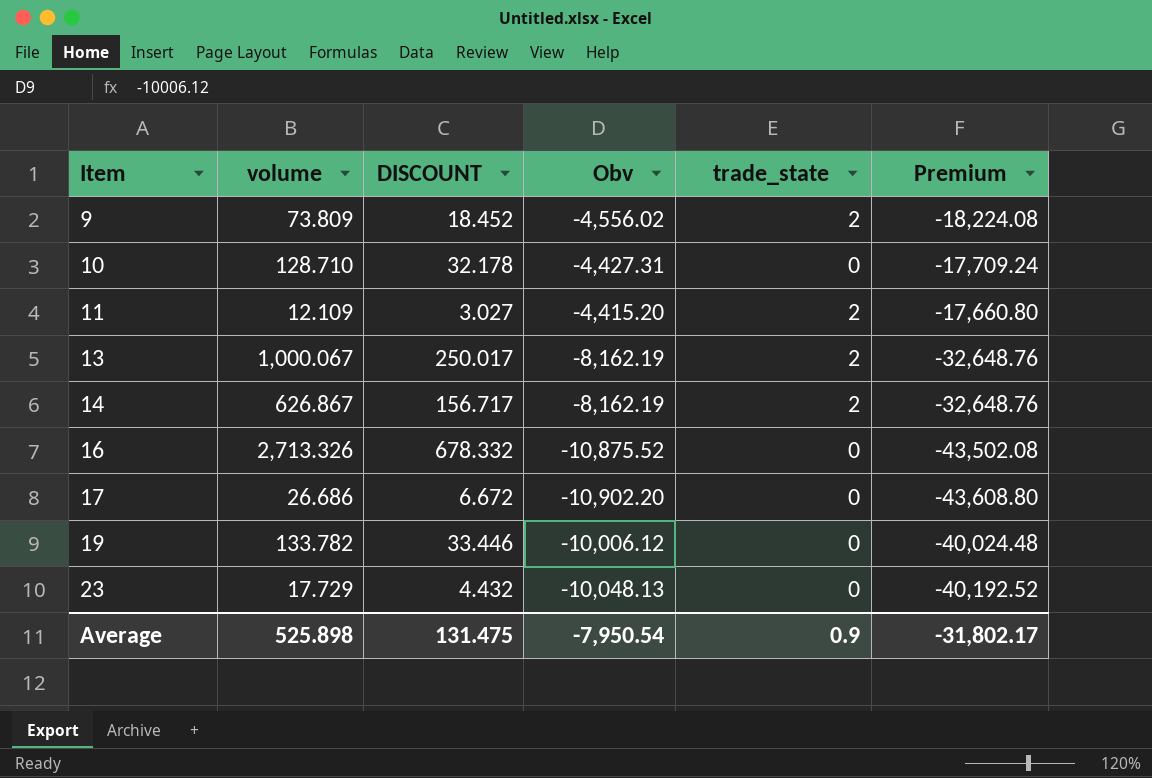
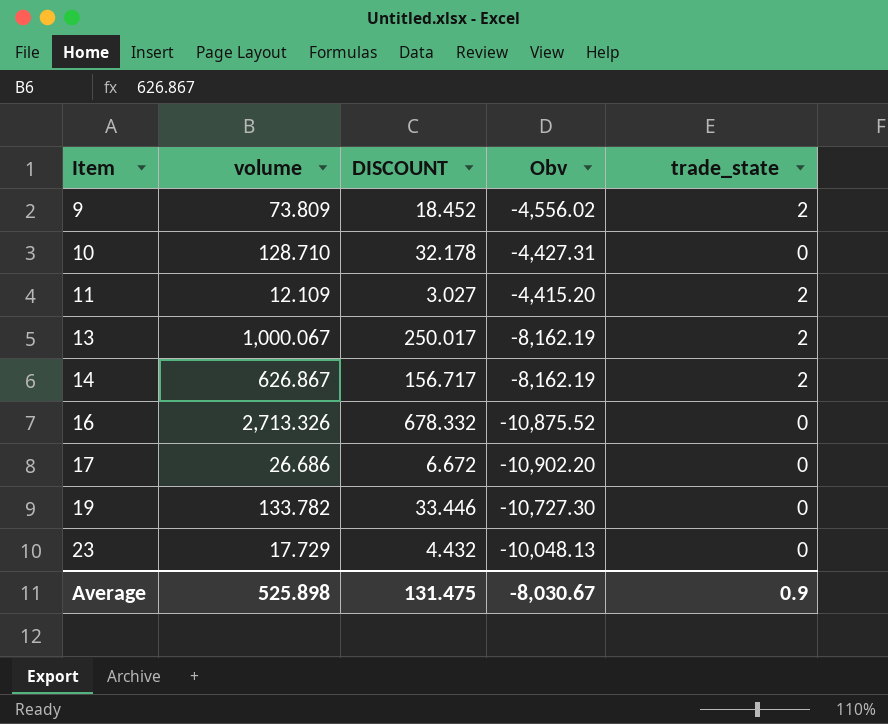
column Premium | formula: [Obv] * 4 -> none
19 | Obv: -10,006.12 -> -10,727.30
Average | Obv: -7,950.54 -> -8,030.67

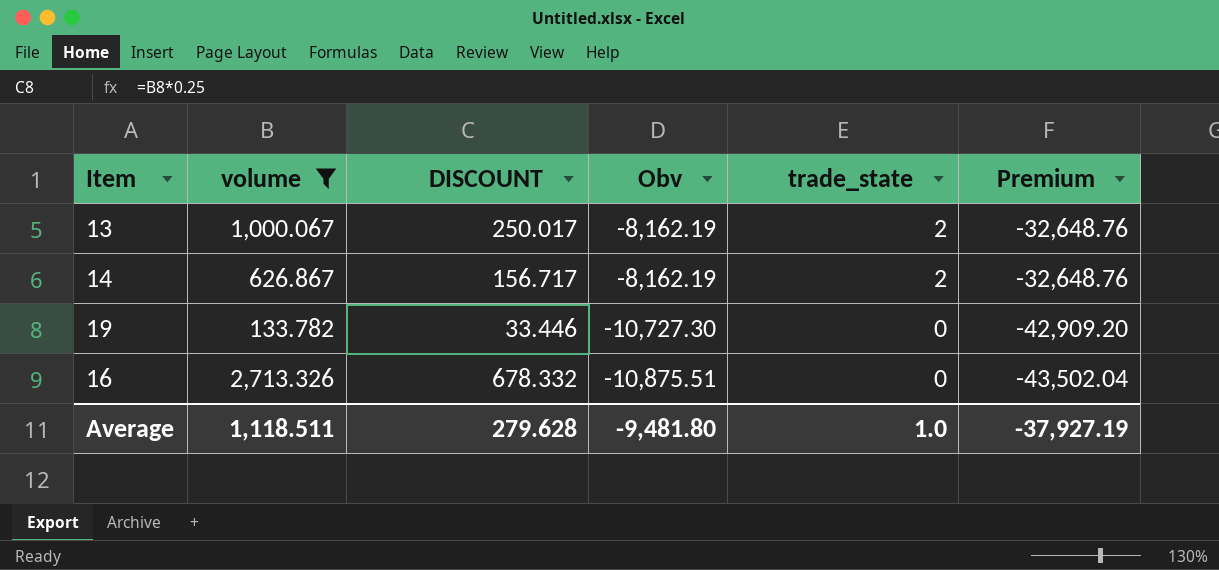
filter: none -> volume >= 133.782
row order: Item ascending -> Obv descending
column Premium | formula: none -> [Obv] * 4
16 | Obv: -10,875.52 -> -10,875.51
Average | volume: 525.898 -> 1,118.511
Average | DISCOUNT: 131.475 -> 279.628
Average | Obv: -8,030.67 -> -9,481.80
Average | trade_state: 0.9 -> 1.0

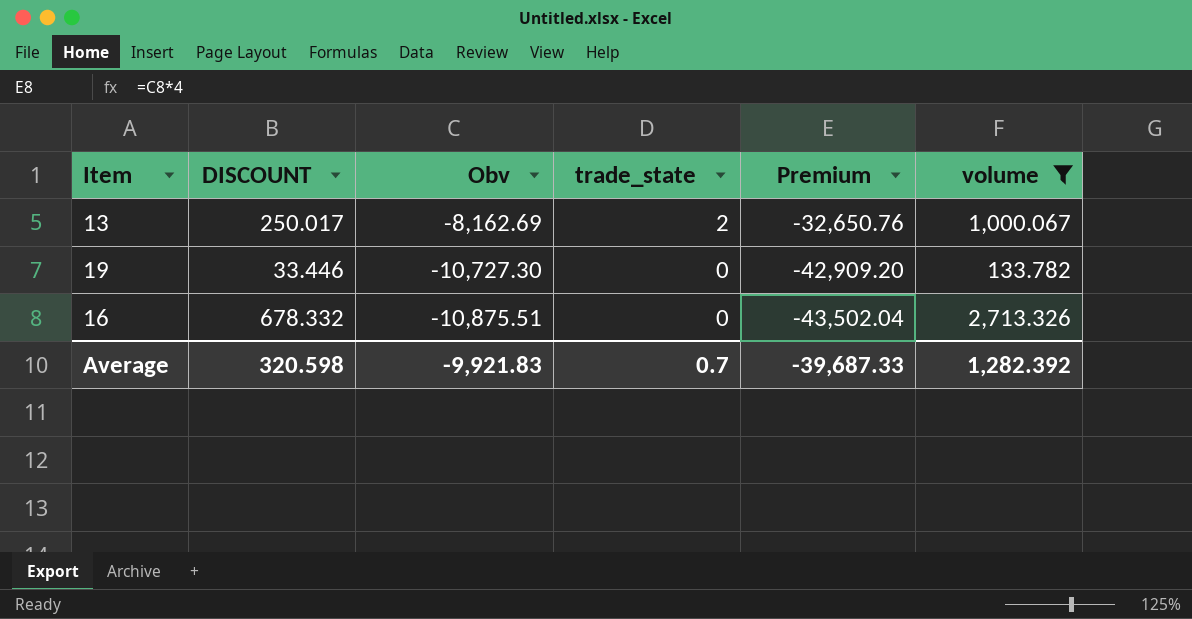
column volume | position: 2 -> 6
row 14: 626.867 | 156.717 | -8,162.19 | 2 | -32,648.76 -> none
13 | Obv: -8,162.19 -> -8,162.69
13 | Premium: -32,648.76 -> -32,650.76
Average | DISCOUNT: 279.628 -> 320.598
Average | Obv: -9,481.80 -> -9,921.83
Average | trade_state: 1.0 -> 0.7
Average | Premium: -37,927.19 -> -39,687.33
Average | volume: 1,118.511 -> 1,282.392

